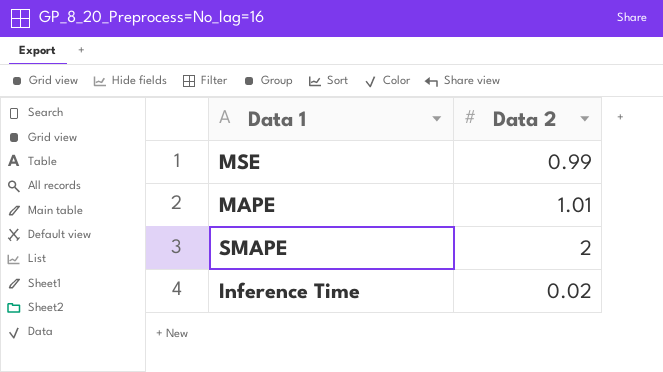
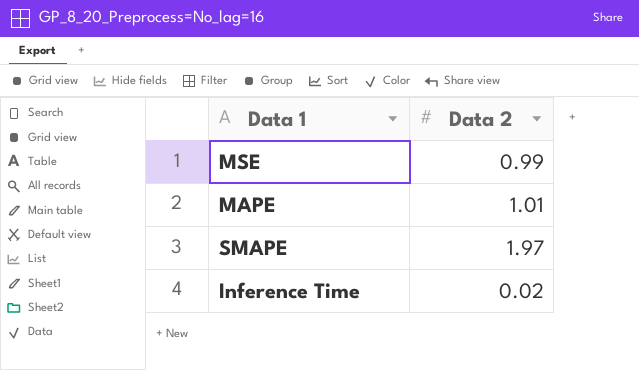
SMAPE | Data 2: 2 -> 1.97

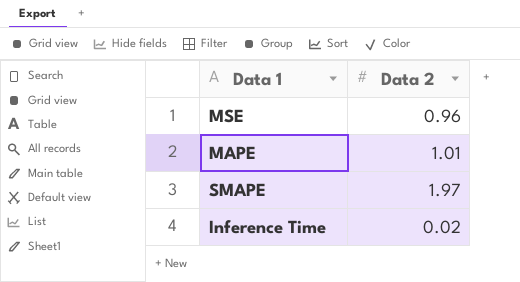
MSE | Data 2: 0.99 -> 0.96

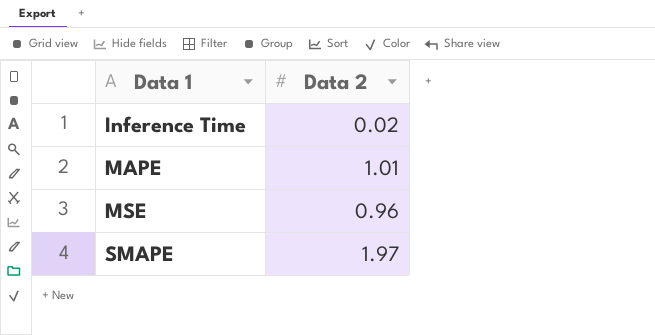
row order: none -> Data 1 ascending

